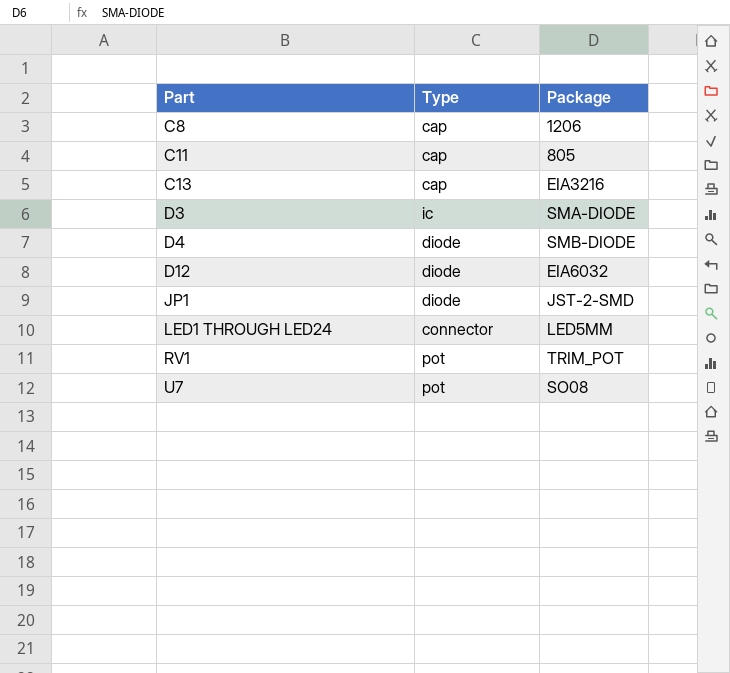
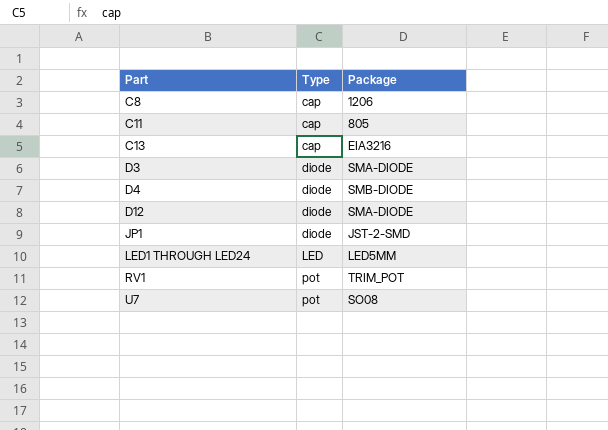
D3 | Type: ic -> diode
D12 | Package: EIA6032 -> SMA-DIODE
LED1 THROUGH LED24 | Type: connector -> LED

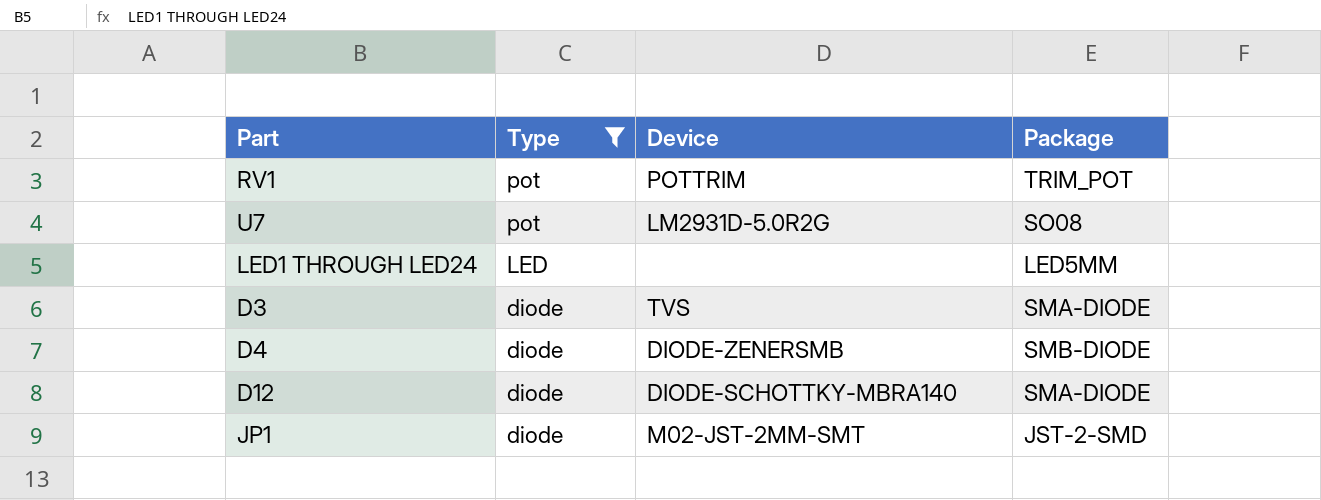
filter: none -> Type != cap
row order: Part ascending -> Type descending
column Device | position: none -> 3

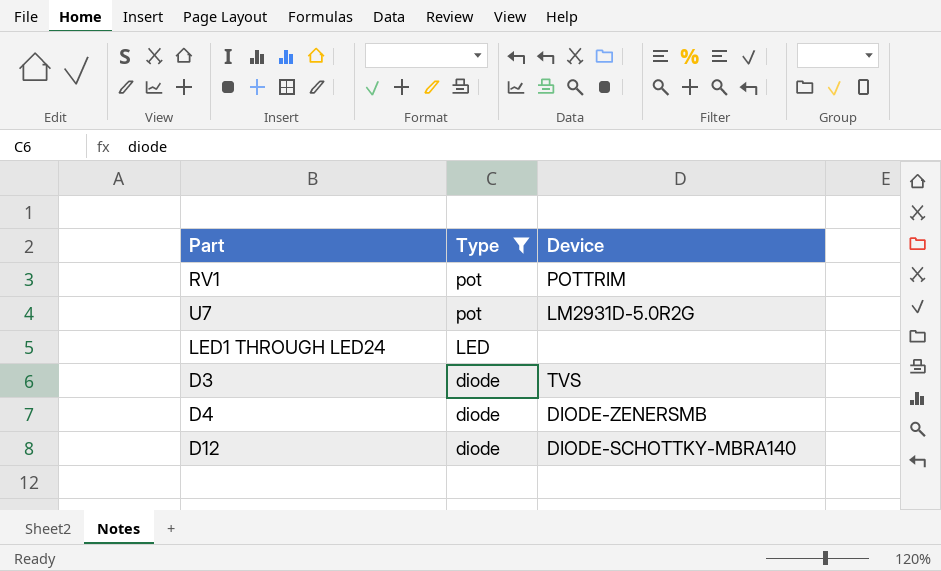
column Package | position: 4 -> none
row JP1: diode | M02-JST-2MM-SMT | JST-2-SMD -> none

